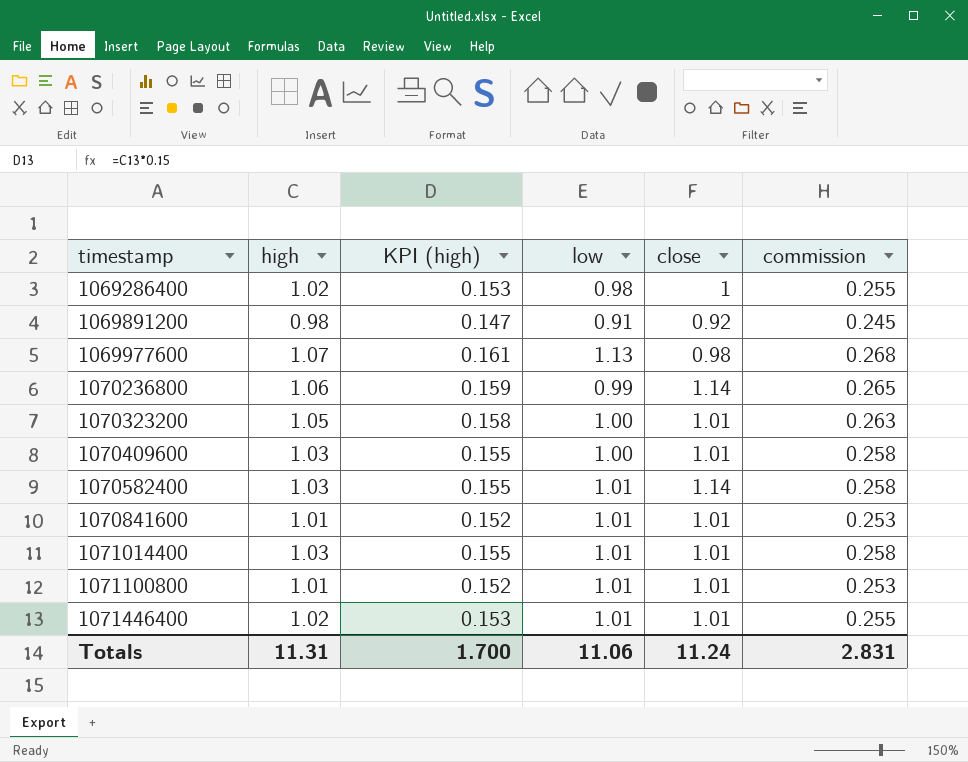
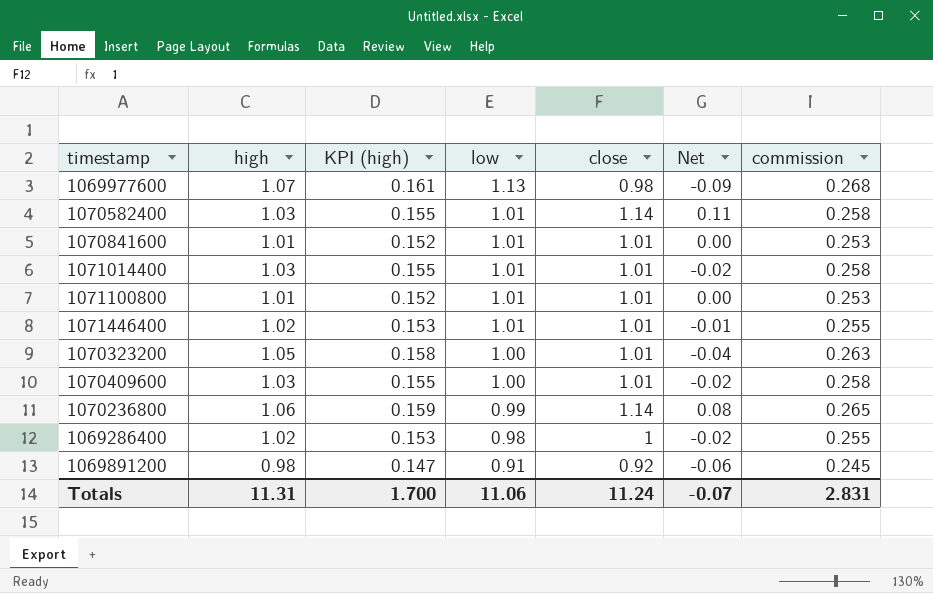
row order: timestamp ascending -> low descending
column Net | formula: none -> [close] - [high]

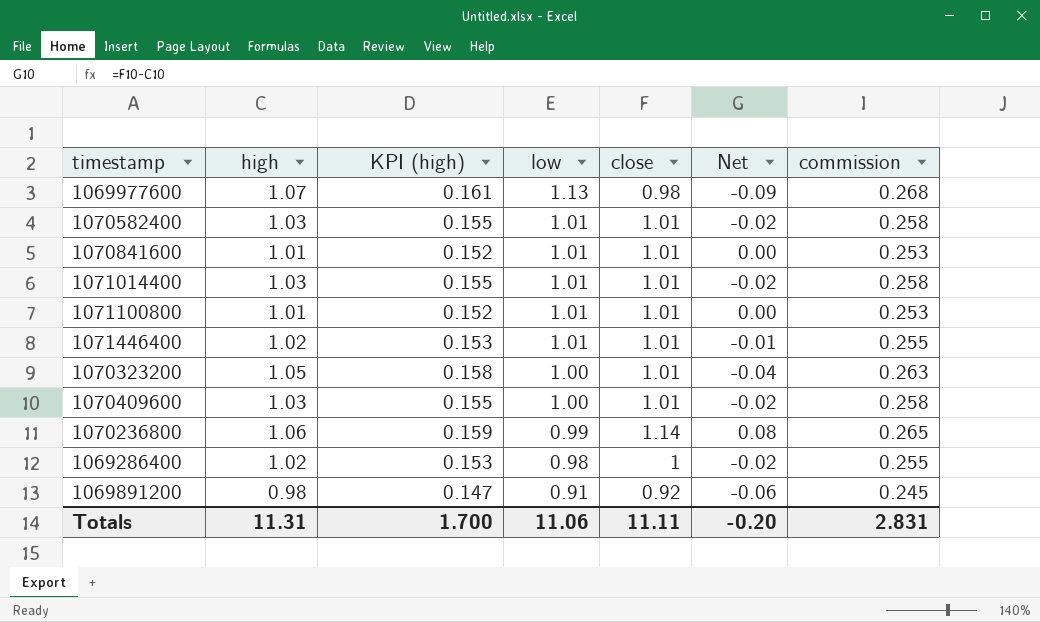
1070582400 | close: 1.14 -> 1.01
1070582400 | Net: 0.11 -> -0.02
Totals | close: 11.24 -> 11.11
Totals | Net: -0.07 -> -0.20

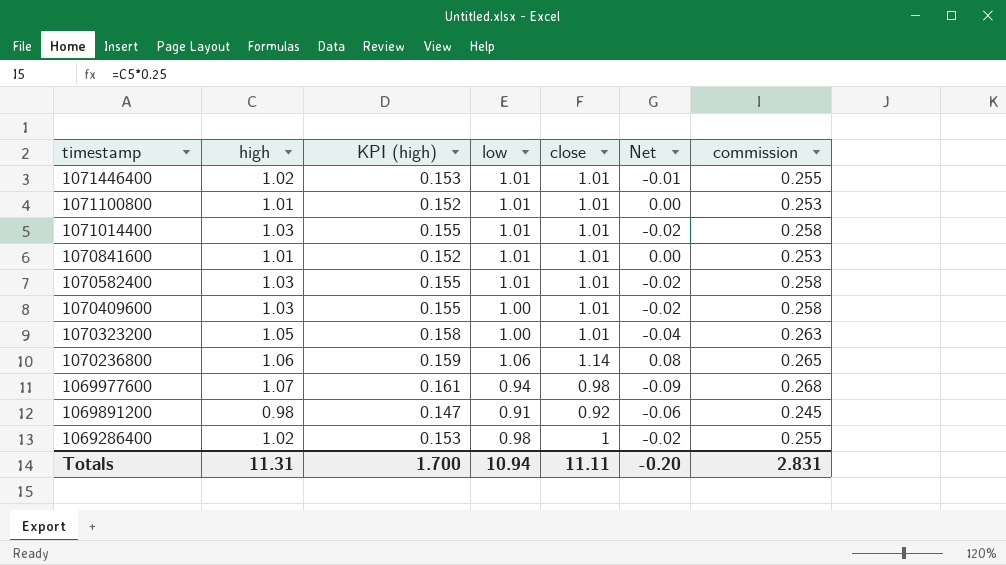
row order: low descending -> timestamp descending
1070236800 | low: 0.99 -> 1.06
1069977600 | low: 1.13 -> 0.94
Totals | low: 11.06 -> 10.94

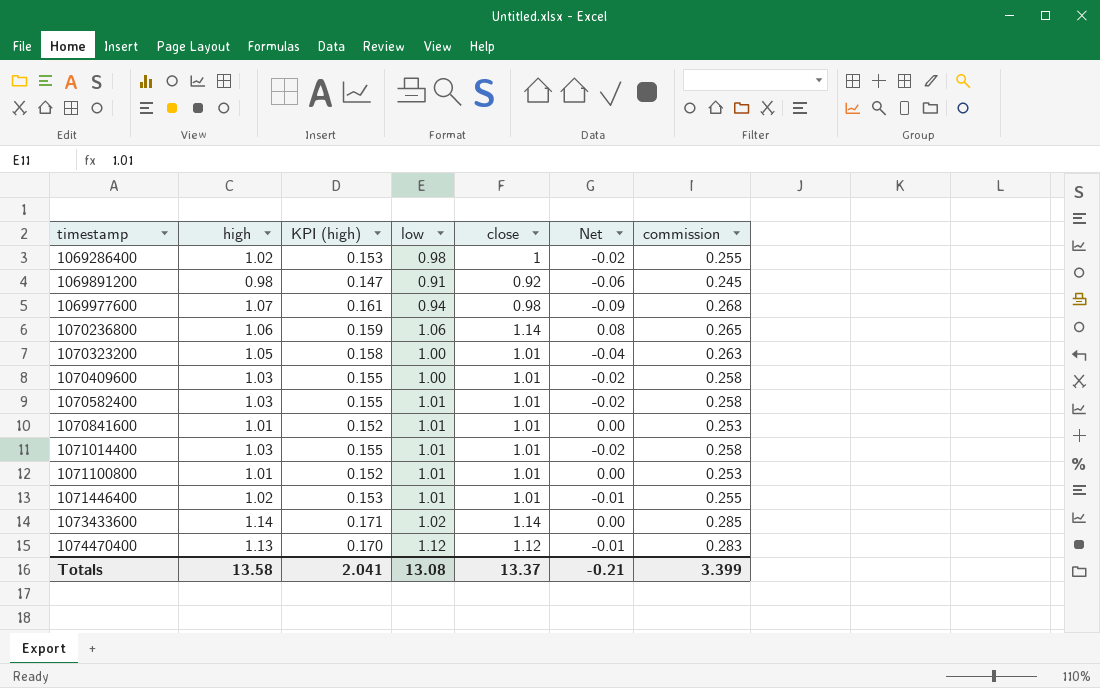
row order: timestamp descending -> timestamp ascending
row 1073433600: none -> 1.14 | 0.171 | 1.02 | 1.14 | 0.00 | 0.285
row 1074470400: none -> 1.13 | 0.170 | 1.12 | 1.12 | -0.01 | 0.283
Totals | high: 11.31 -> 13.58
Totals | KPI (high): 1.700 -> 2.041
Totals | low: 10.94 -> 13.08
Totals | close: 11.11 -> 13.37
Totals | Net: -0.20 -> -0.21
Totals | commission: 2.831 -> 3.399

